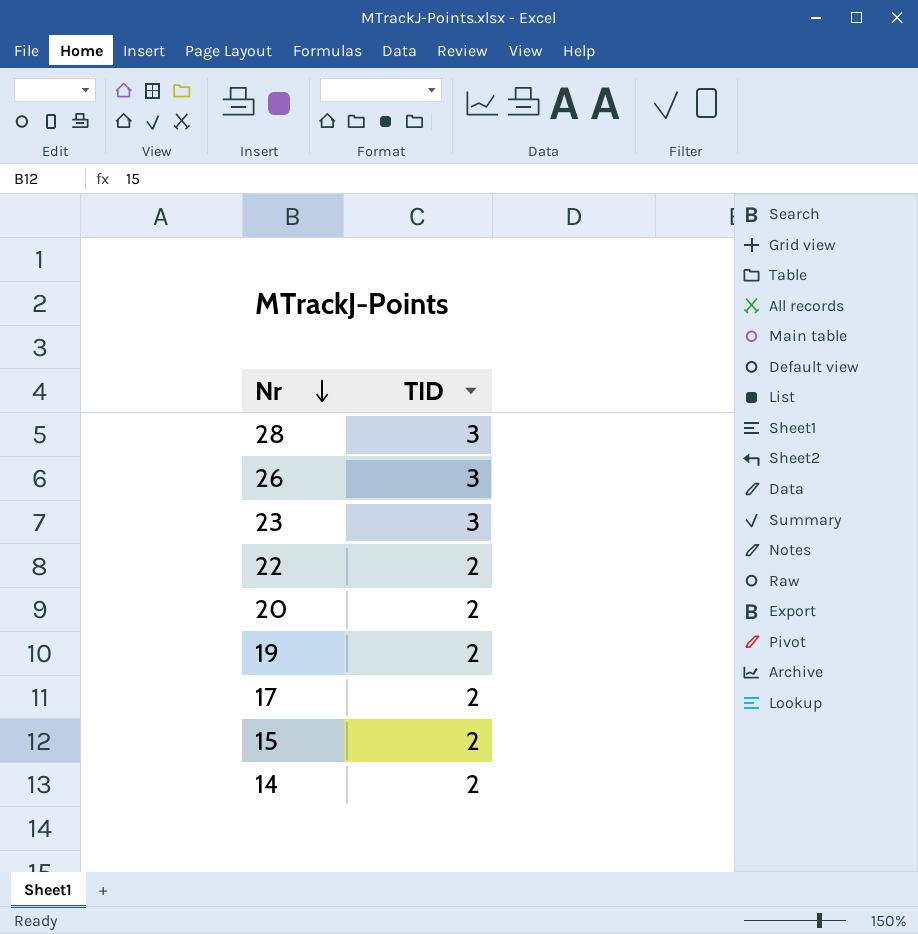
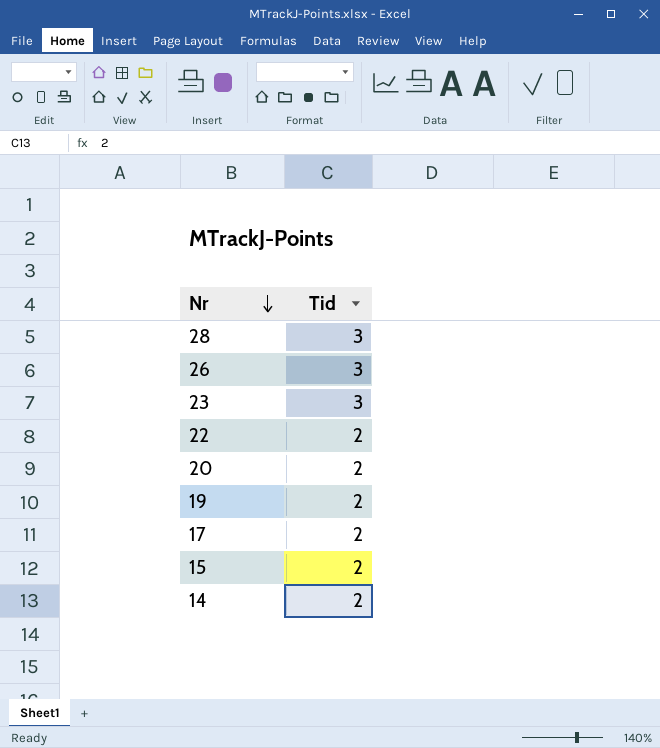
column name: TID -> Tid

